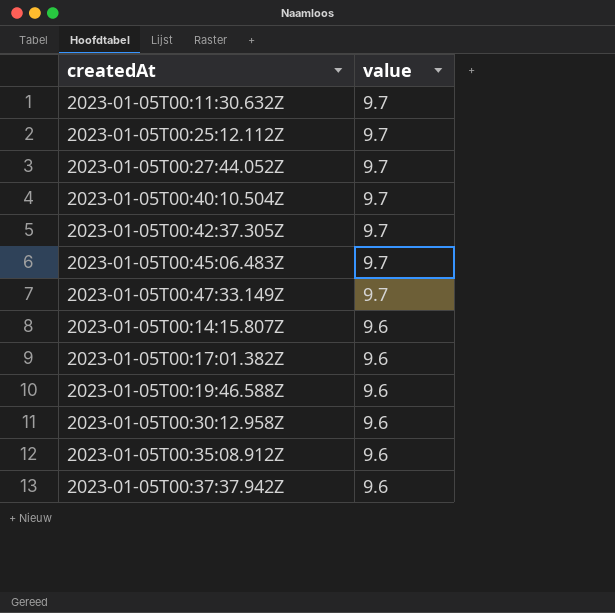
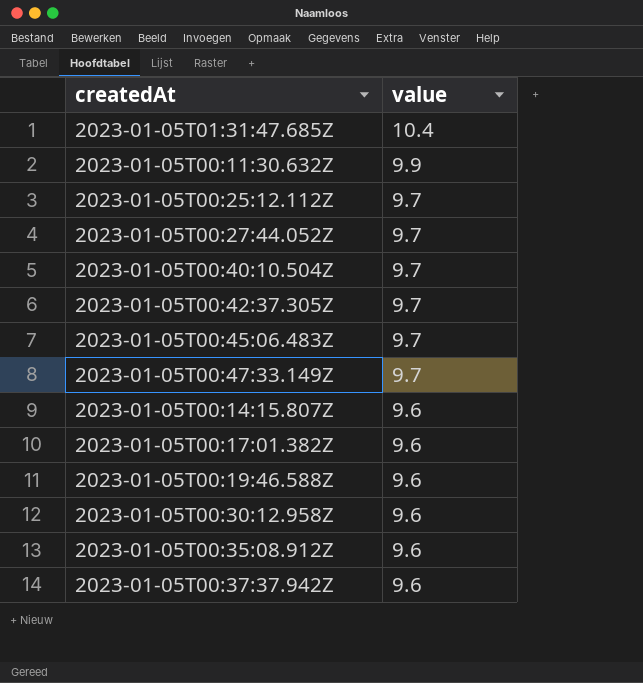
row 2023-01-05T01:31:47.685Z: none -> 10.4
2023-01-05T00:11:30.632Z | value: 9.7 -> 9.9

